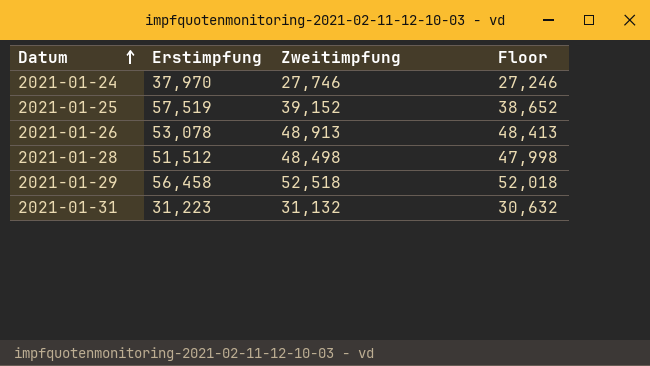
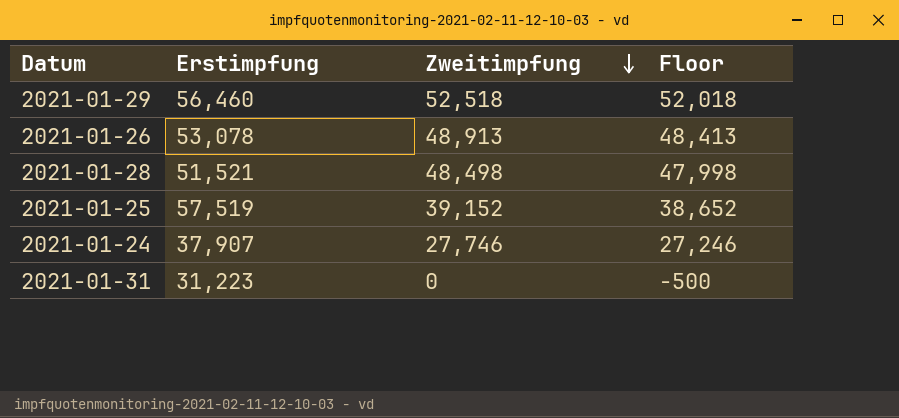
row order: Datum ascending -> Zweitimpfung descending
2021-01-29 | Erstimpfung: 56,458 -> 56,460
2021-01-28 | Erstimpfung: 51,512 -> 51,521
2021-01-24 | Erstimpfung: 37,970 -> 37,907
2021-01-31 | Zweitimpfung: 31,132 -> 0
2021-01-31 | Floor: 30,632 -> -500

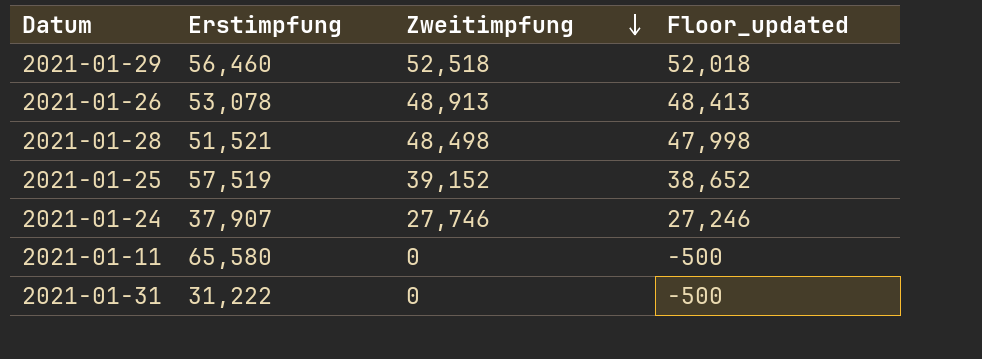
column name: Floor -> Floor_updated
row 2021-01-11: none -> 65,580 | 0 | -500
2021-01-31 | Erstimpfung: 31,223 -> 31,222

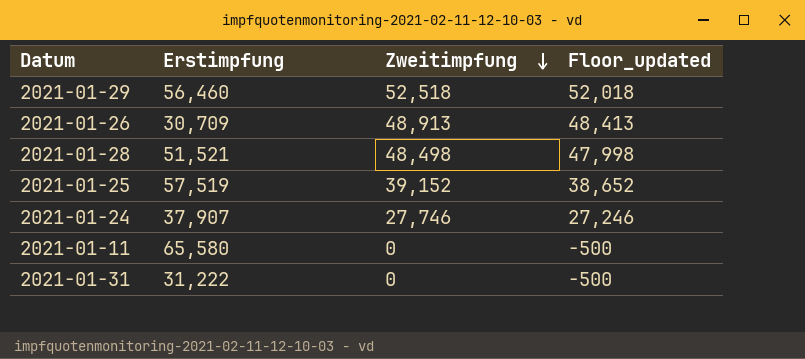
2021-01-26 | Erstimpfung: 53,078 -> 30,709

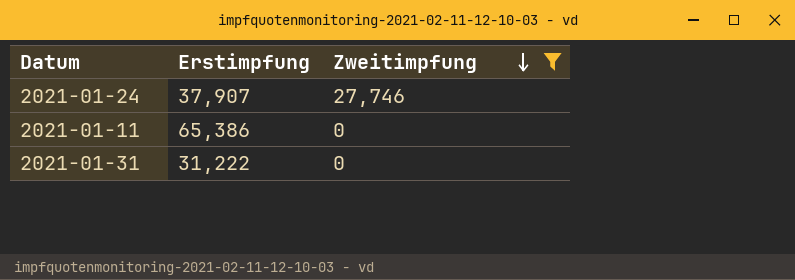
filter: none -> Zweitimpfung <= 27,746
column Floor_updated | formula: [Zweitimpfung] - 500 -> none
2021-01-11 | Erstimpfung: 65,580 -> 65,386

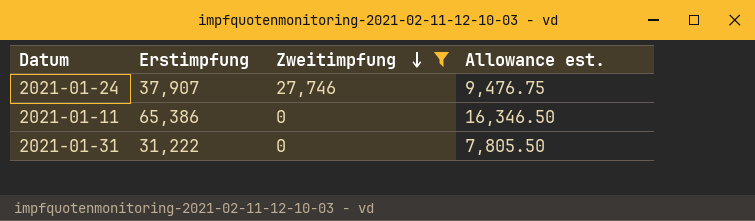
column Allowance est. | formula: none -> [Erstimpfung] * 0.25

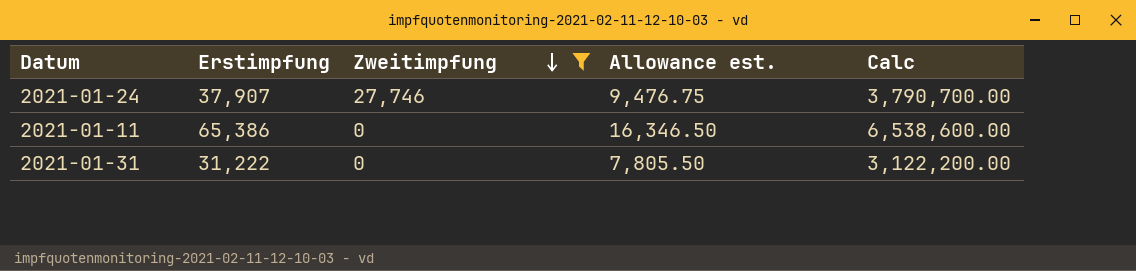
column Calc | formula: none -> [Erstimpfung] * 100

